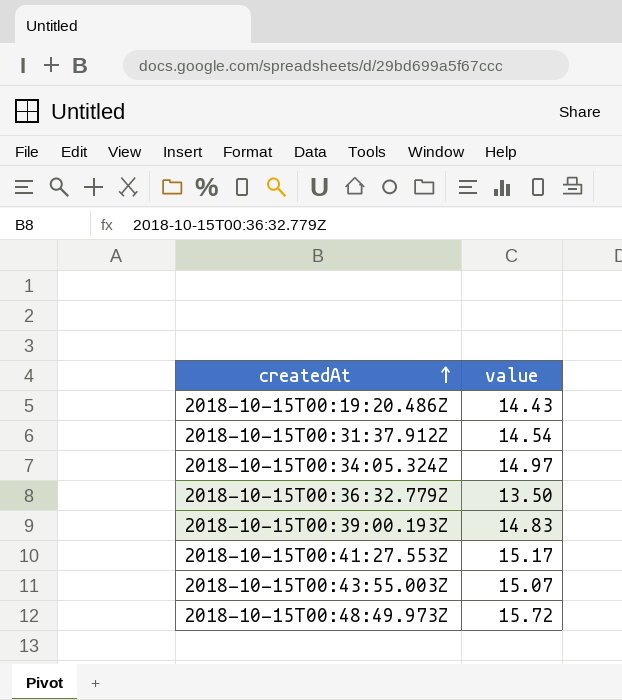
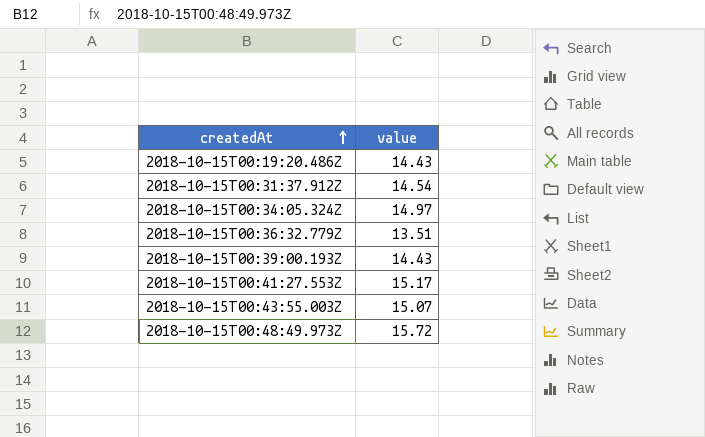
2018-10-15T00:36:32.779Z | value: 13.50 -> 13.51
2018-10-15T00:39:00.193Z | value: 14.83 -> 14.43

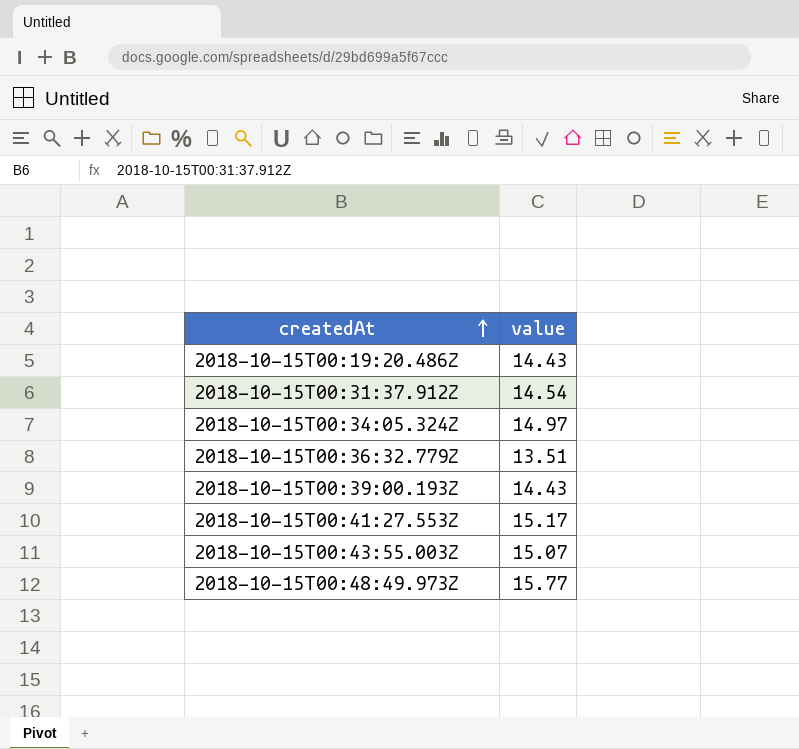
2018-10-15T00:48:49.973Z | value: 15.72 -> 15.77

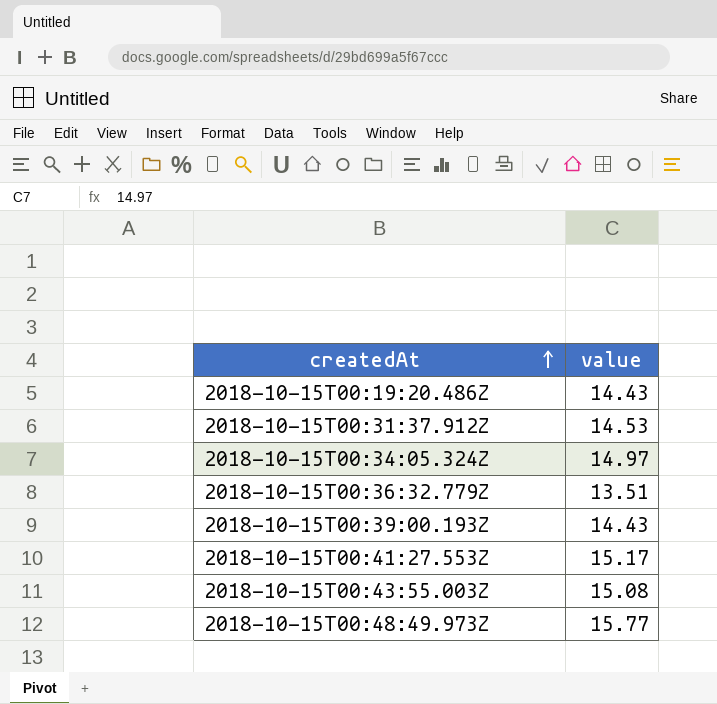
2018-10-15T00:31:37.912Z | value: 14.54 -> 14.53
2018-10-15T00:43:55.003Z | value: 15.07 -> 15.08

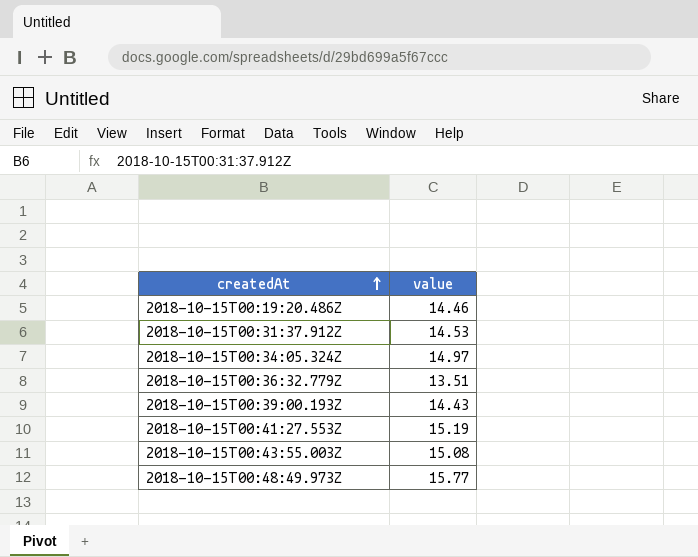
2018-10-15T00:19:20.486Z | value: 14.43 -> 14.46
2018-10-15T00:41:27.553Z | value: 15.17 -> 15.19

